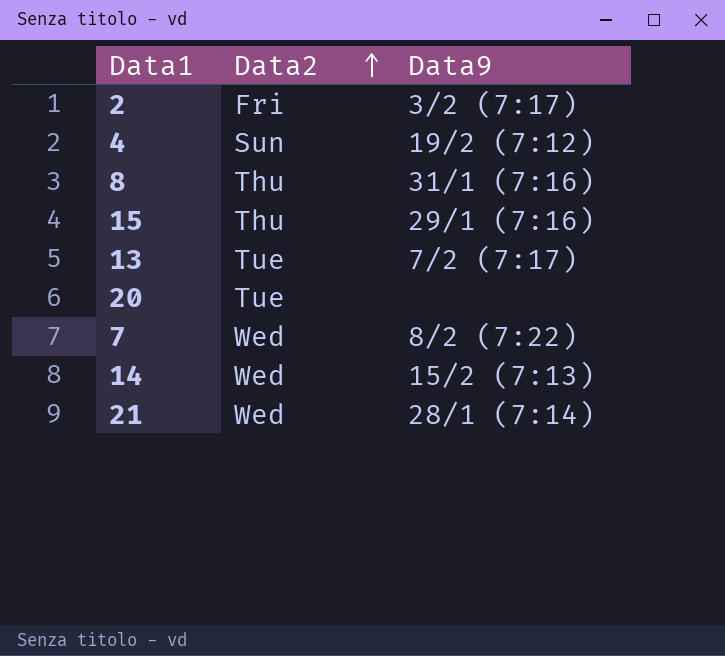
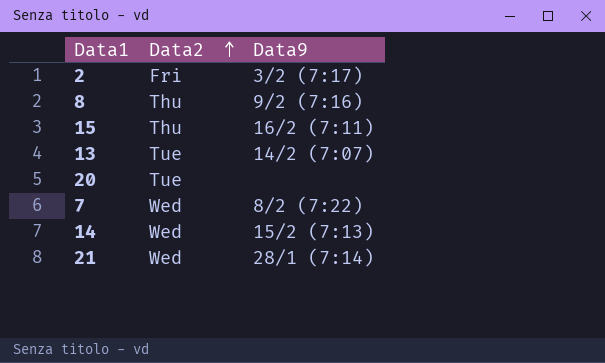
row 4: Sun | 19/2 (7:12) -> none
8 | Data9: 31/1 (7:16) -> 9/2 (7:16)
15 | Data9: 29/1 (7:16) -> 16/2 (7:11)
13 | Data9: 7/2 (7:17) -> 14/2 (7:07)

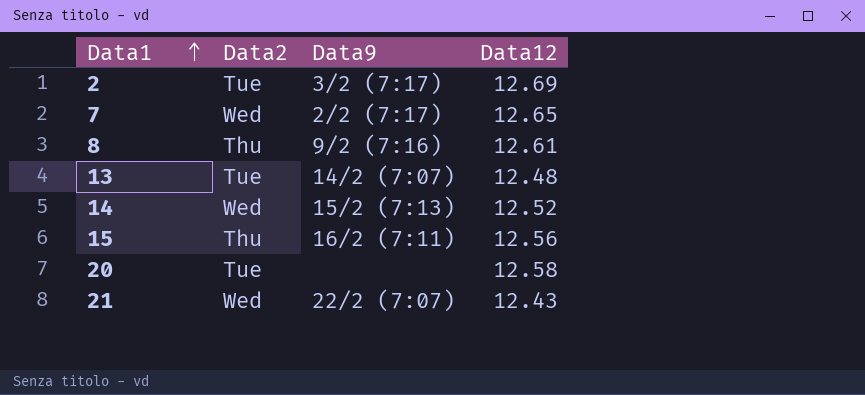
row order: Data2 ascending -> Data1 ascending
column Data12 | position: none -> 4
2 | Data2: Fri -> Tue
7 | Data9: 8/2 (7:22) -> 2/2 (7:17)
21 | Data9: 28/1 (7:14) -> 22/2 (7:07)

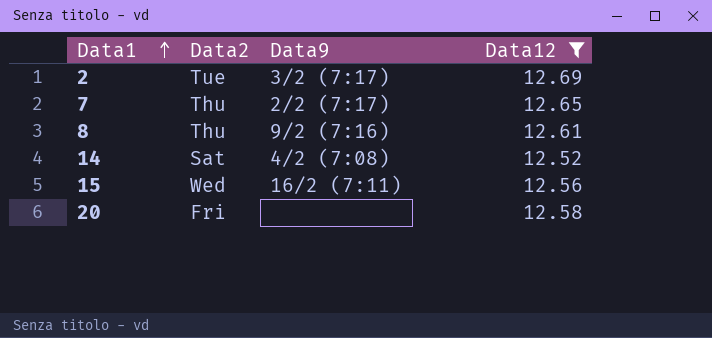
filter: none -> Data12 >= 12.52
7 | Data2: Wed -> Thu
14 | Data2: Wed -> Sat
14 | Data9: 15/2 (7:13) -> 4/2 (7:08)
15 | Data2: Thu -> Wed
20 | Data2: Tue -> Fri

